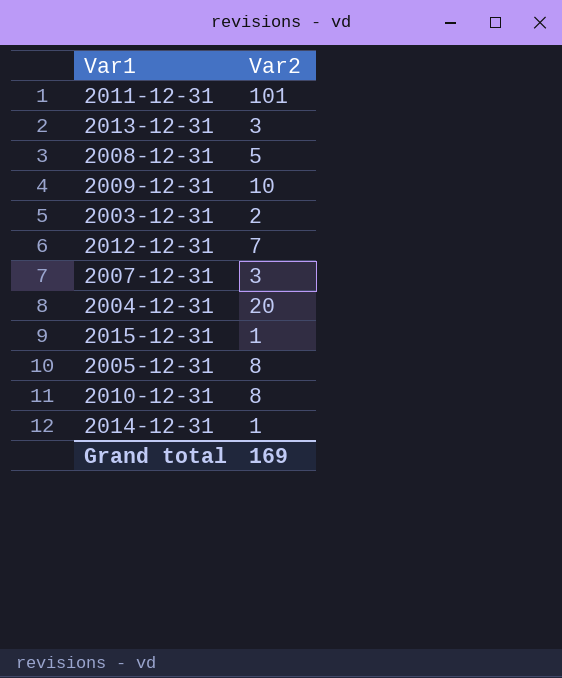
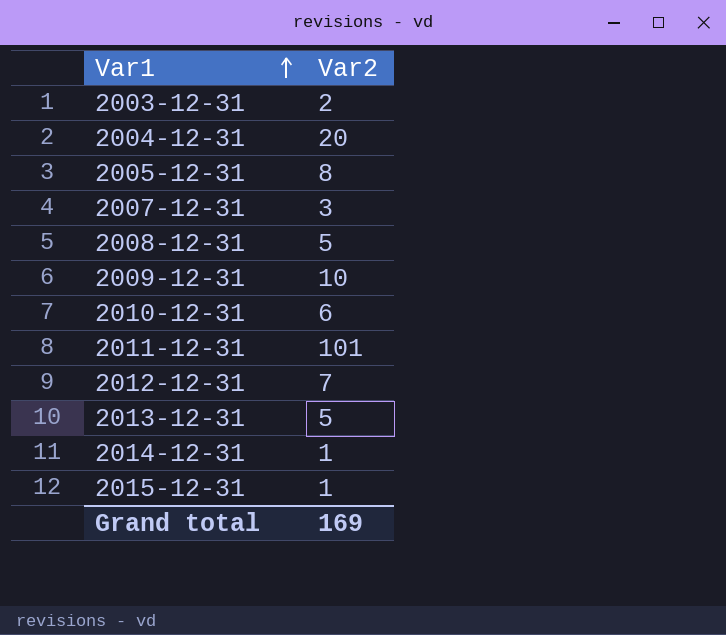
row order: none -> Var1 ascending
2010-12-31 | Var2: 8 -> 6
2013-12-31 | Var2: 3 -> 5

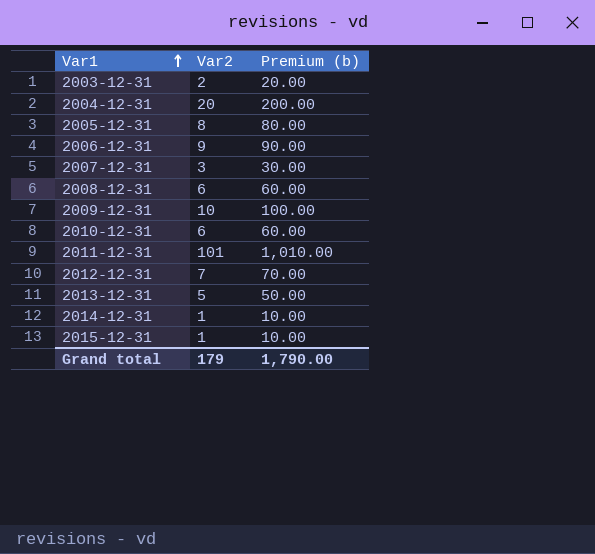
column Premium (b) | formula: none -> [Var2] * 10
row 2006-12-31: none -> 9 | 90.00
2008-12-31 | Var2: 5 -> 6
Grand total | Var2: 169 -> 179

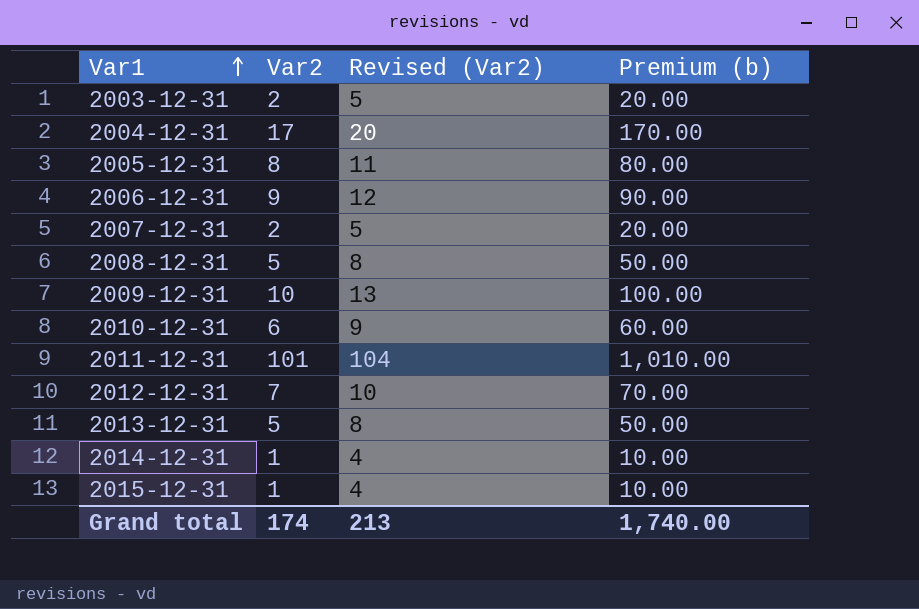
column Revised (Var2) | formula: none -> [Var2] + 3
2004-12-31 | Var2: 20 -> 17
2004-12-31 | Premium (b): 200.00 -> 170.00
2007-12-31 | Var2: 3 -> 2
2007-12-31 | Premium (b): 30.00 -> 20.00
2008-12-31 | Var2: 6 -> 5
2008-12-31 | Premium (b): 60.00 -> 50.00
Grand total | Var2: 179 -> 174
Grand total | Premium (b): 1,790.00 -> 1,740.00

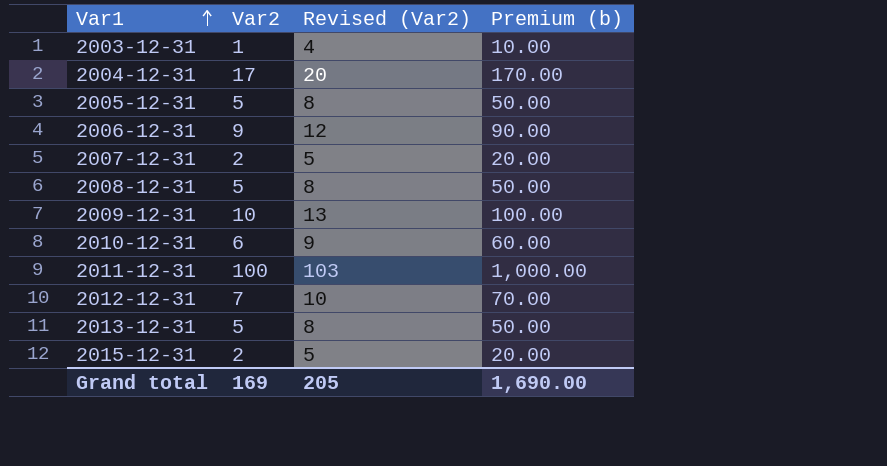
row 2014-12-31: 1 | 4 | 10.00 -> none
2003-12-31 | Var2: 2 -> 1
2003-12-31 | Revised (Var2): 5 -> 4
2003-12-31 | Premium (b): 20.00 -> 10.00
2005-12-31 | Var2: 8 -> 5
2005-12-31 | Revised (Var2): 11 -> 8
2005-12-31 | Premium (b): 80.00 -> 50.00
2011-12-31 | Var2: 101 -> 100
2011-12-31 | Revised (Var2): 104 -> 103
2011-12-31 | Premium (b): 1,010.00 -> 1,000.00
2015-12-31 | Var2: 1 -> 2
2015-12-31 | Revised (Var2): 4 -> 5
2015-12-31 | Premium (b): 10.00 -> 20.00
Grand total | Var2: 174 -> 169
Grand total | Revised (Var2): 213 -> 205
Grand total | Premium (b): 1,740.00 -> 1,690.00

